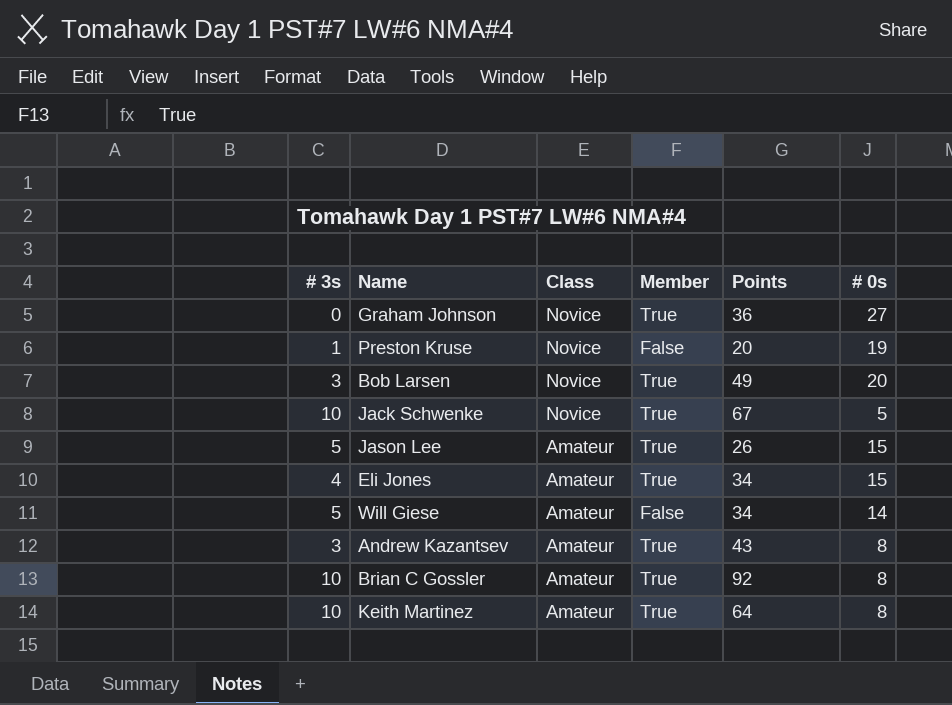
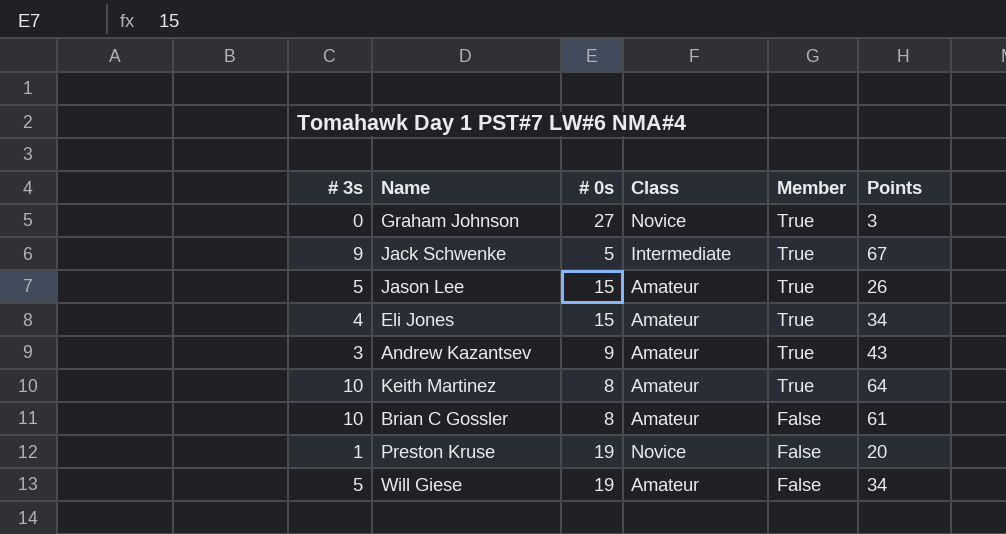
row order: Class descending -> Member descending
column # 0s | position: 6 -> 3
row Bob Larsen: 3 | Novice | True | 49 | 20 -> none
Graham Johnson | Points: 36 -> 3
Jack Schwenke | # 3s: 10 -> 9
Jack Schwenke | Class: Novice -> Intermediate
Andrew Kazantsev | # 0s: 8 -> 9
Brian C Gossler | Member: True -> False
Brian C Gossler | Points: 92 -> 61
Will Giese | # 0s: 14 -> 19

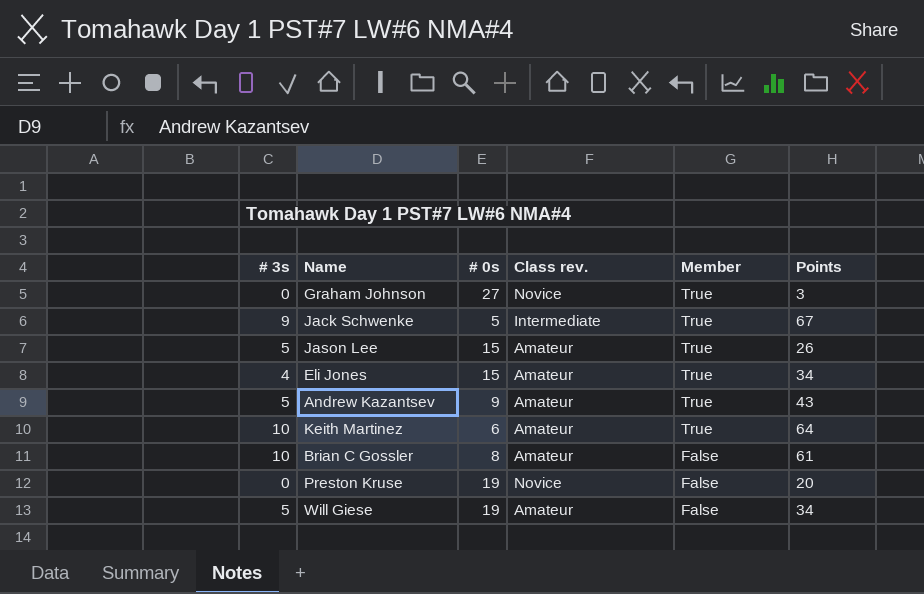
column name: Class -> Class rev.
Andrew Kazantsev | # 3s: 3 -> 5
Keith Martinez | # 0s: 8 -> 6
Preston Kruse | # 3s: 1 -> 0

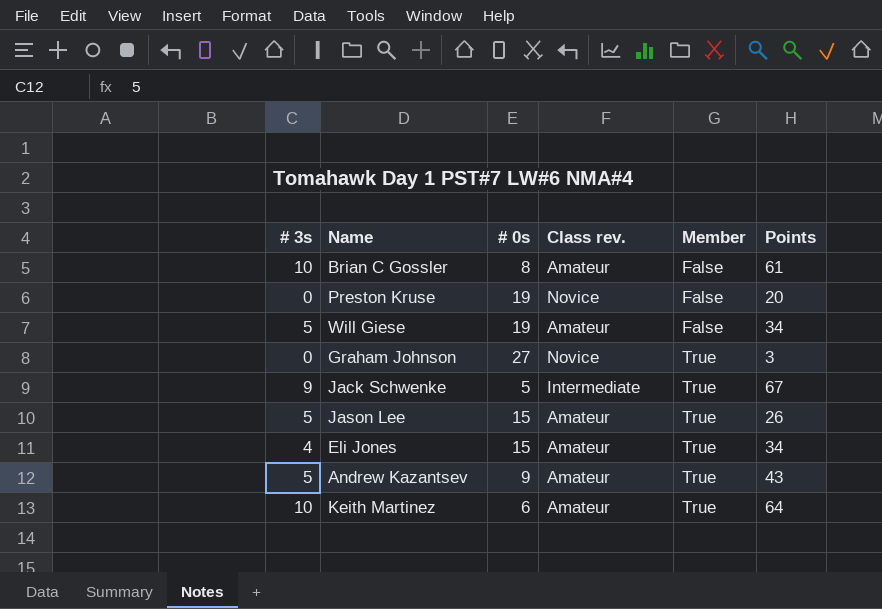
row order: Member descending -> Member ascending

